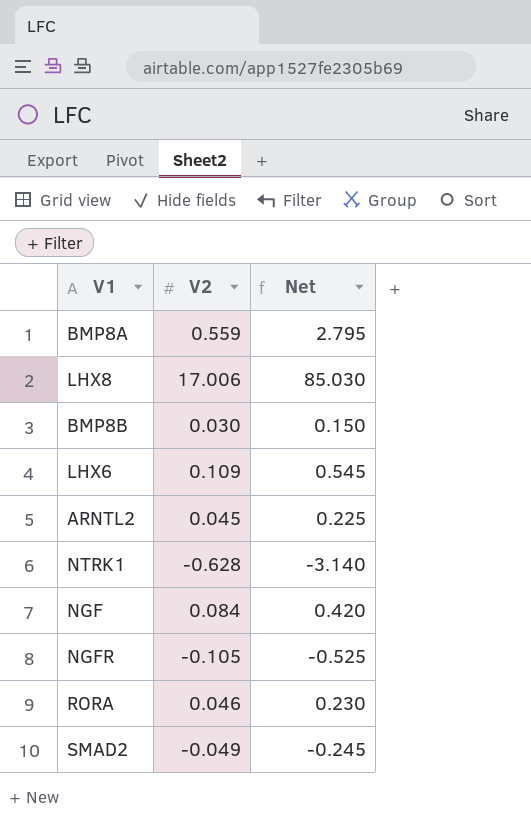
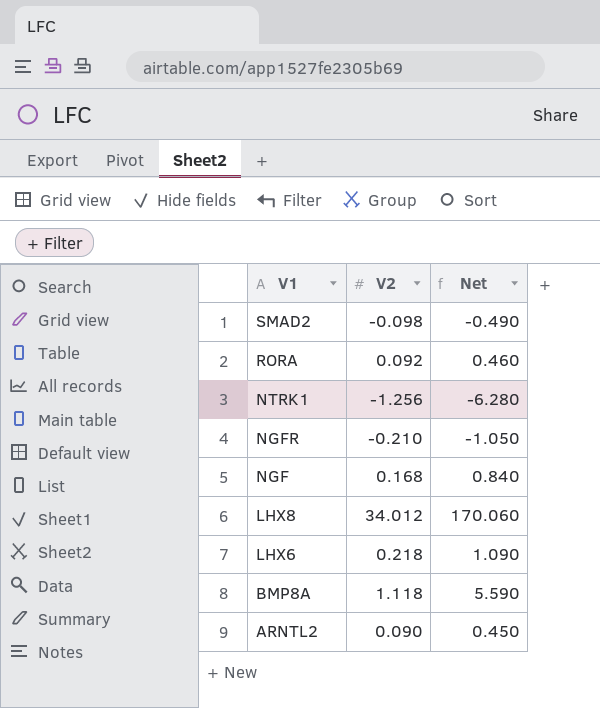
row order: none -> V1 descending
row BMP8B: 0.030 | 0.150 -> none
SMAD2 | V2: -0.049 -> -0.098
SMAD2 | Net: -0.245 -> -0.490
RORA | V2: 0.046 -> 0.092
RORA | Net: 0.230 -> 0.460
NTRK1 | V2: -0.628 -> -1.256
NTRK1 | Net: -3.140 -> -6.280
NGFR | V2: -0.105 -> -0.210
NGFR | Net: -0.525 -> -1.050
NGF | V2: 0.084 -> 0.168
NGF | Net: 0.420 -> 0.840
LHX8 | V2: 17.006 -> 34.012
LHX8 | Net: 85.030 -> 170.060
LHX6 | V2: 0.109 -> 0.218
LHX6 | Net: 0.545 -> 1.090
BMP8A | V2: 0.559 -> 1.118
BMP8A | Net: 2.795 -> 5.590
ARNTL2 | V2: 0.045 -> 0.090
ARNTL2 | Net: 0.225 -> 0.450

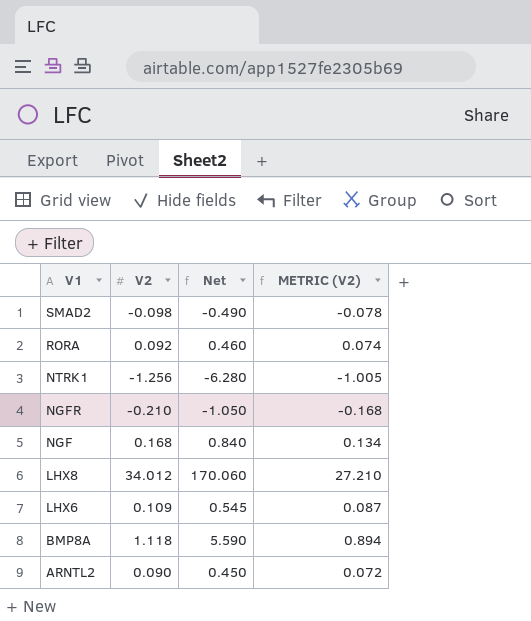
column METRIC (V2) | formula: none -> [V2] * 0.8
LHX6 | V2: 0.218 -> 0.109
LHX6 | Net: 1.090 -> 0.545

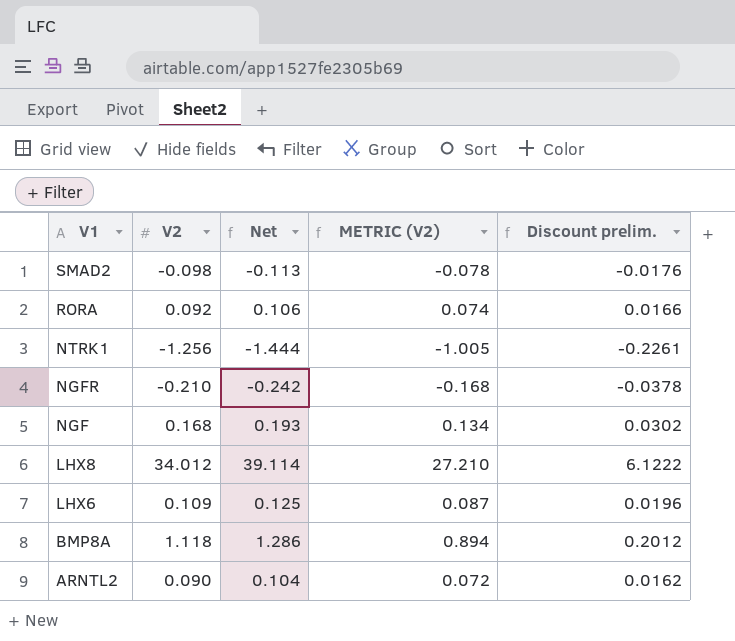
column Net | formula: [V2] * 5 -> [V2] * 1.15
column Discount prelim. | formula: none -> [V2] * 0.18

